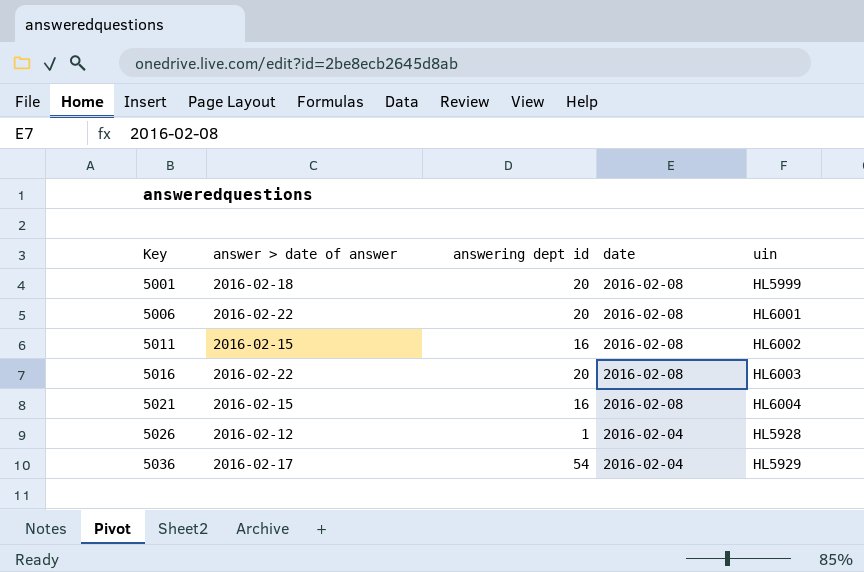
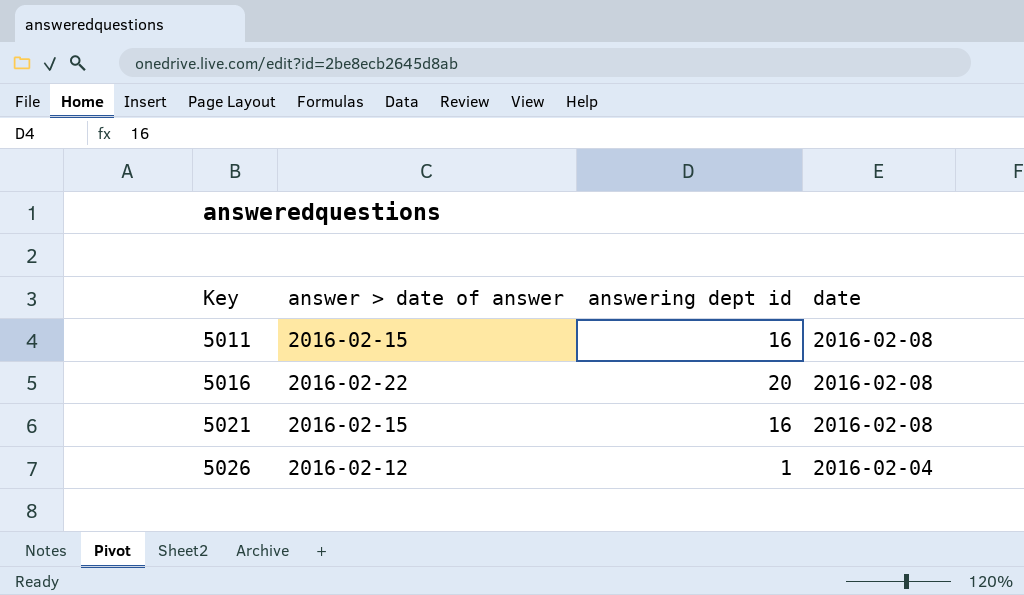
column uin | position: 5 -> none
row 5001: 2016-02-18 | 20 | 2016-02-08 | HL5999 -> none
row 5006: 2016-02-22 | 20 | 2016-02-08 | HL6001 -> none
row 5036: 2016-02-17 | 54 | 2016-02-04 | HL5929 -> none

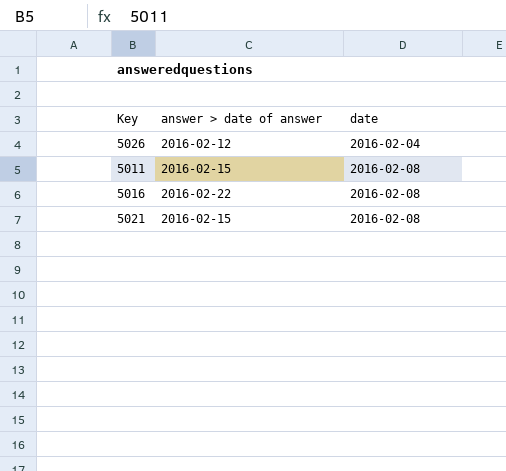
row order: Key ascending -> date ascending
column answering dept id | position: 3 -> none

